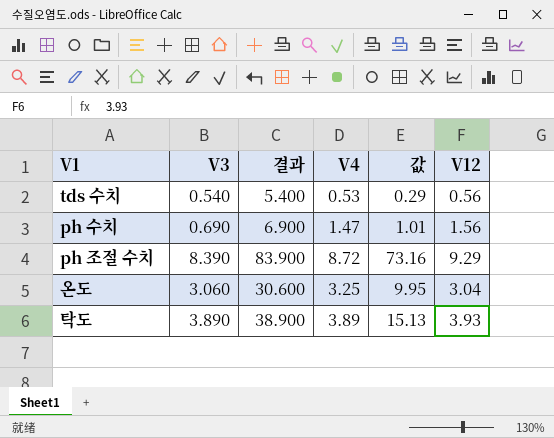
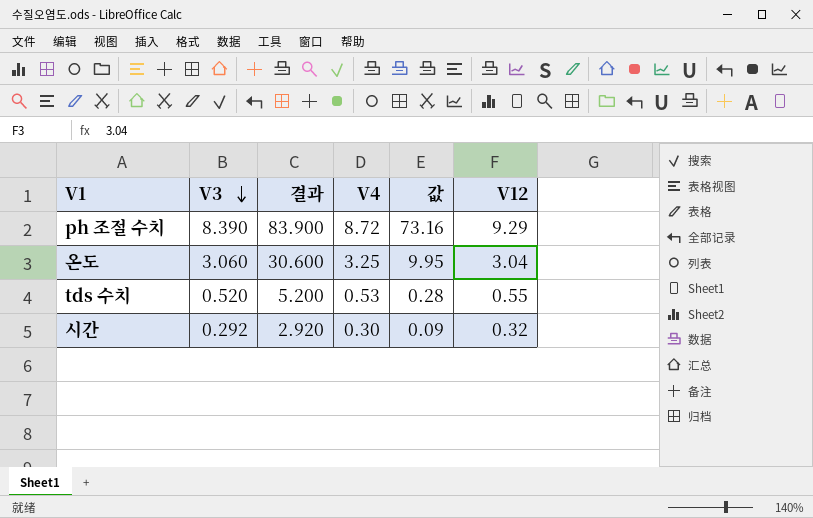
row order: none -> V3 descending
row ph 수치: 0.690 | 6.900 | 1.47 | 1.01 | 1.56 -> none
row 탁도: 3.890 | 38.900 | 3.89 | 15.13 | 3.93 -> none
tds 수치 | V3: 0.540 -> 0.520
tds 수치 | 결과: 5.400 -> 5.200
tds 수치 | 값: 0.29 -> 0.28
tds 수치 | V12: 0.56 -> 0.55
row 시간: none -> 0.292 | 2.920 | 0.30 | 0.09 | 0.32

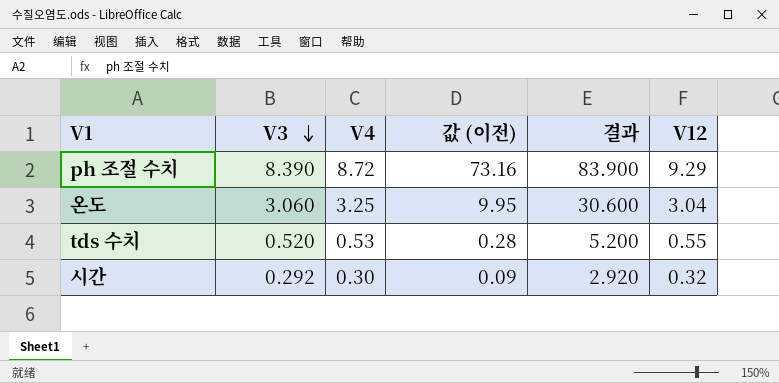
column name: 값 -> 값 (이전)
column 결과 | position: 3 -> 5

